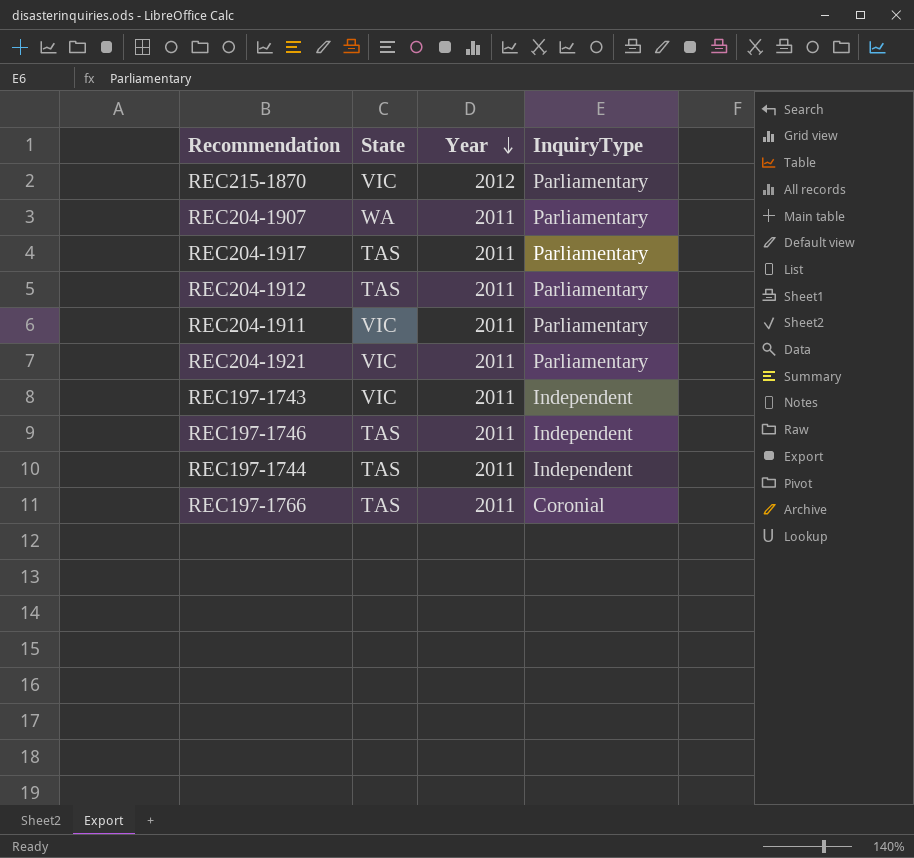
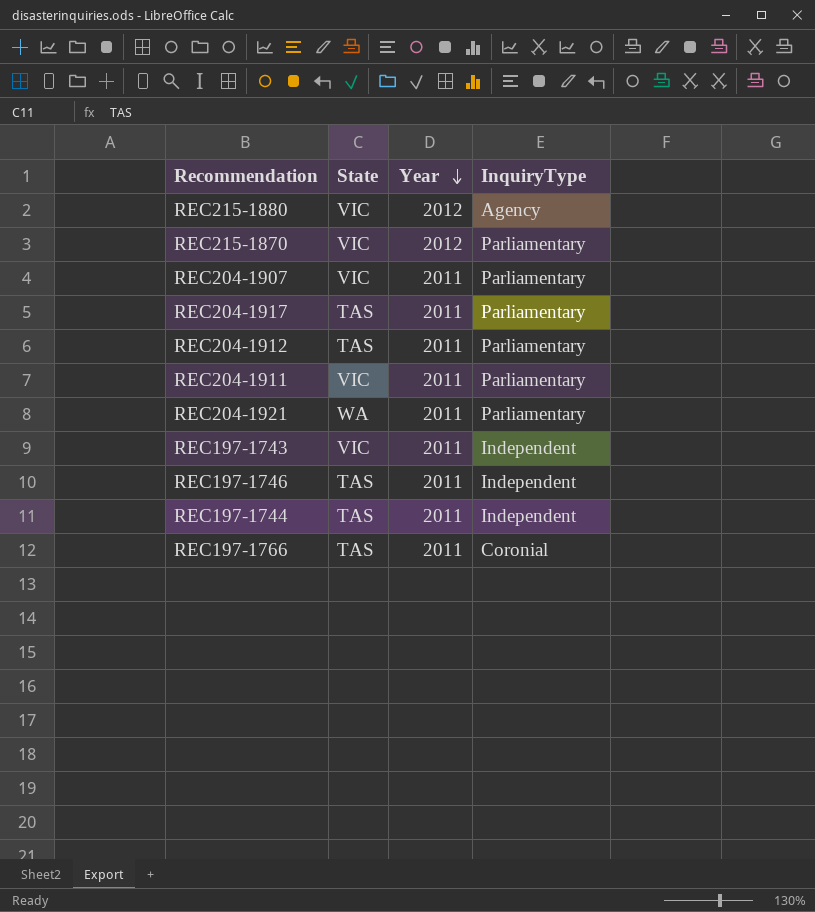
row REC215-1880: none -> VIC | 2012 | Agency
REC204-1907 | State: WA -> VIC
REC204-1921 | State: VIC -> WA

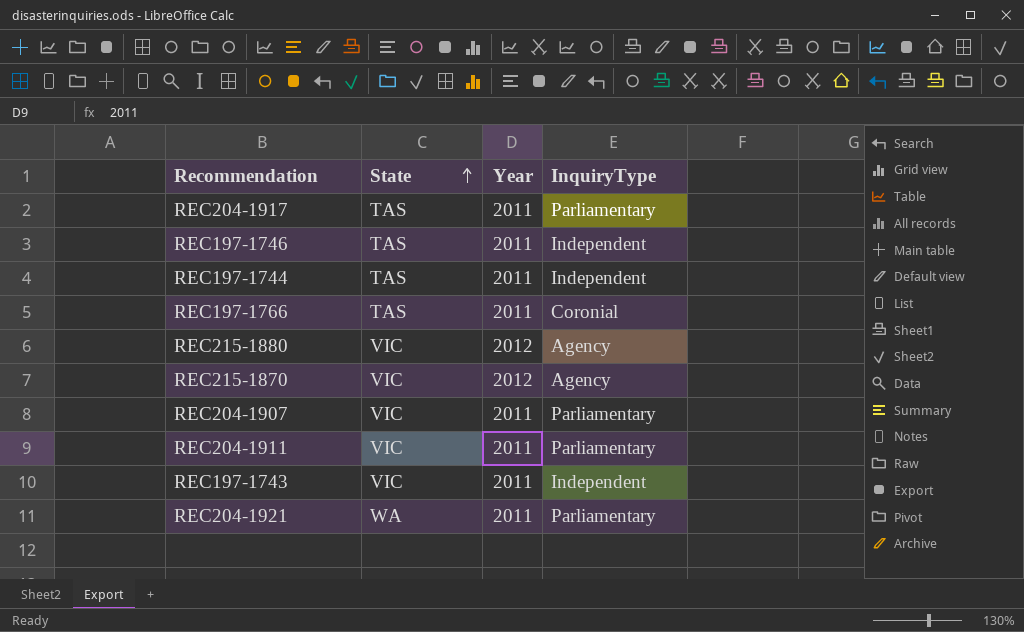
row order: Year descending -> State ascending
row REC204-1912: TAS | 2011 | Parliamentary -> none
REC215-1870 | InquiryType: Parliamentary -> Agency

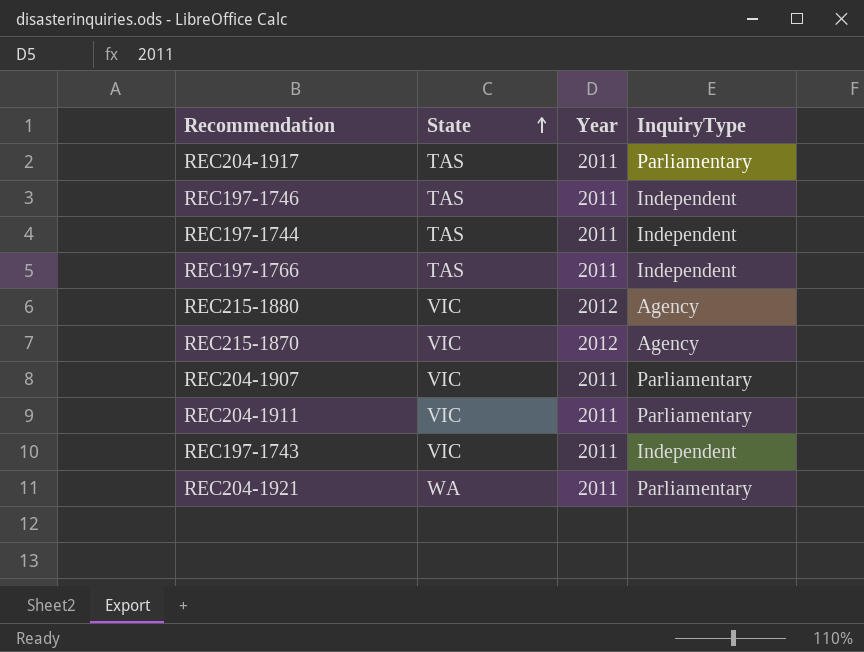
REC197-1766 | InquiryType: Coronial -> Independent

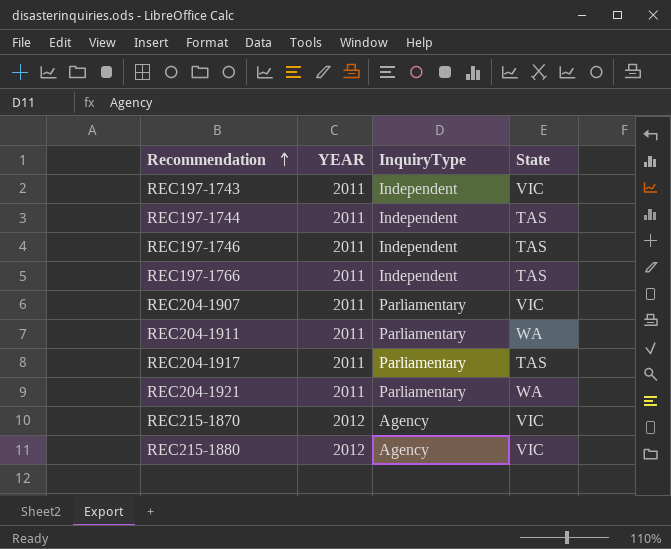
row order: State ascending -> Recommendation ascending
column name: Year -> YEAR
column State | position: 2 -> 4
REC204-1911 | State: VIC -> WA

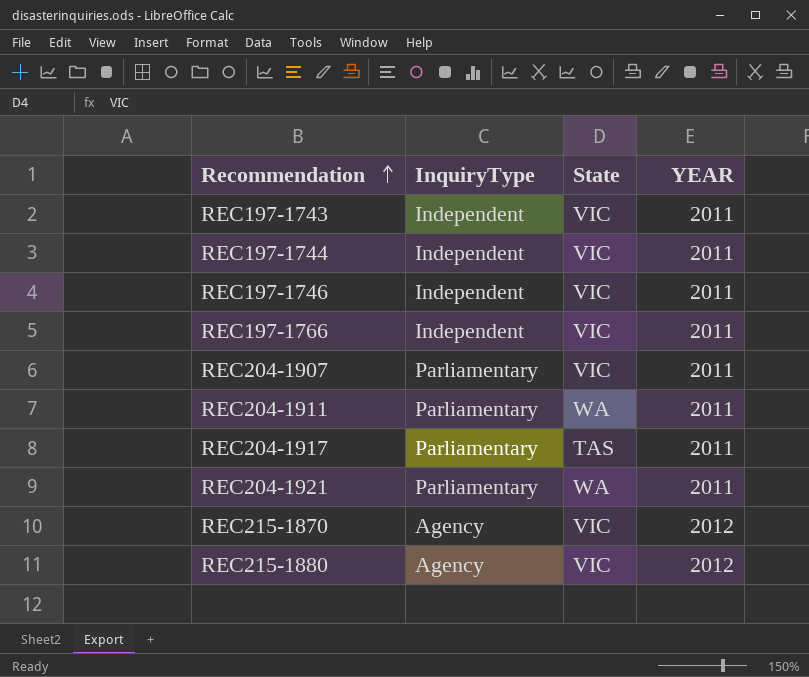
column YEAR | position: 2 -> 4
REC197-1744 | State: TAS -> VIC
REC197-1746 | State: TAS -> VIC
REC197-1766 | State: TAS -> VIC

